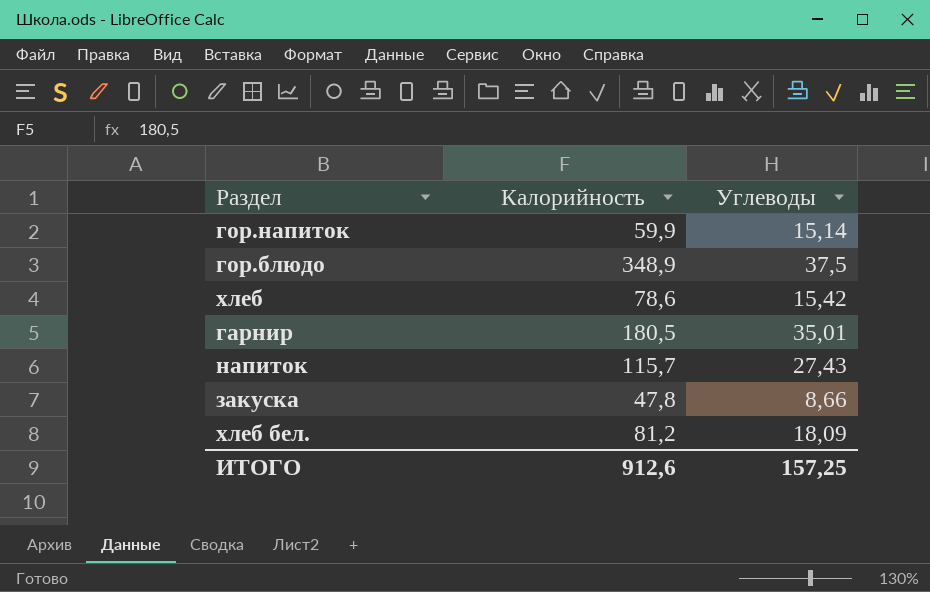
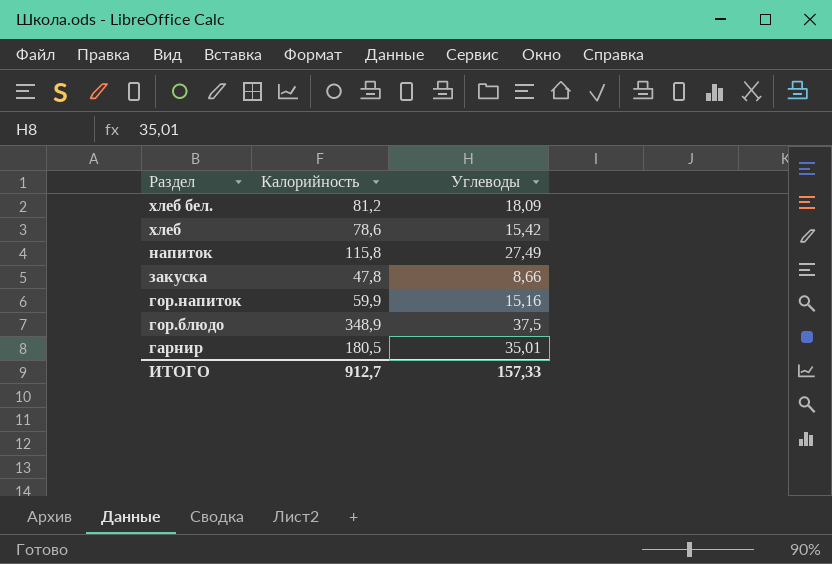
row order: none -> Раздел descending
напиток | Калорийность: 115,7 -> 115,8
напиток | Углеводы: 27,43 -> 27,49
гор.напиток | Углеводы: 15,14 -> 15,16
ИТОГО | Калорийность: 912,6 -> 912,7
ИТОГО | Углеводы: 157,25 -> 157,33

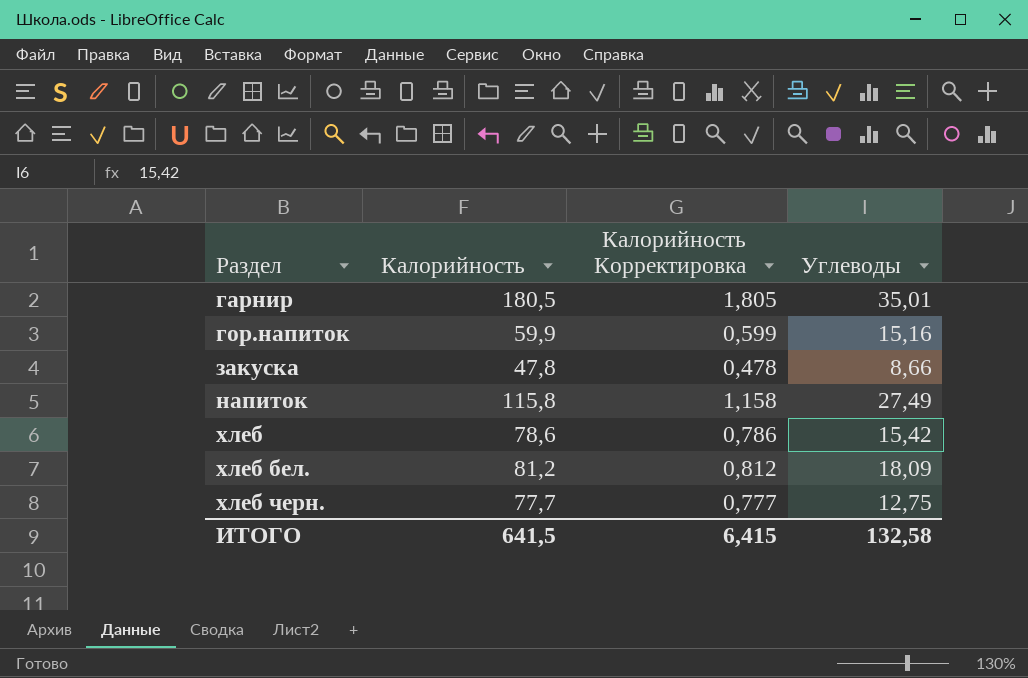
row order: Раздел descending -> Раздел ascending
column Калорийность Корректировка | formula: none -> [Калорийность] * 0,01
row гор.блюдо: 348,9 | 37,5 -> none
row хлеб черн.: none -> 77,7 | 0,777 | 12,75
ИТОГО | Калорийность: 912,7 -> 641,5
ИТОГО | Углеводы: 157,33 -> 132,58

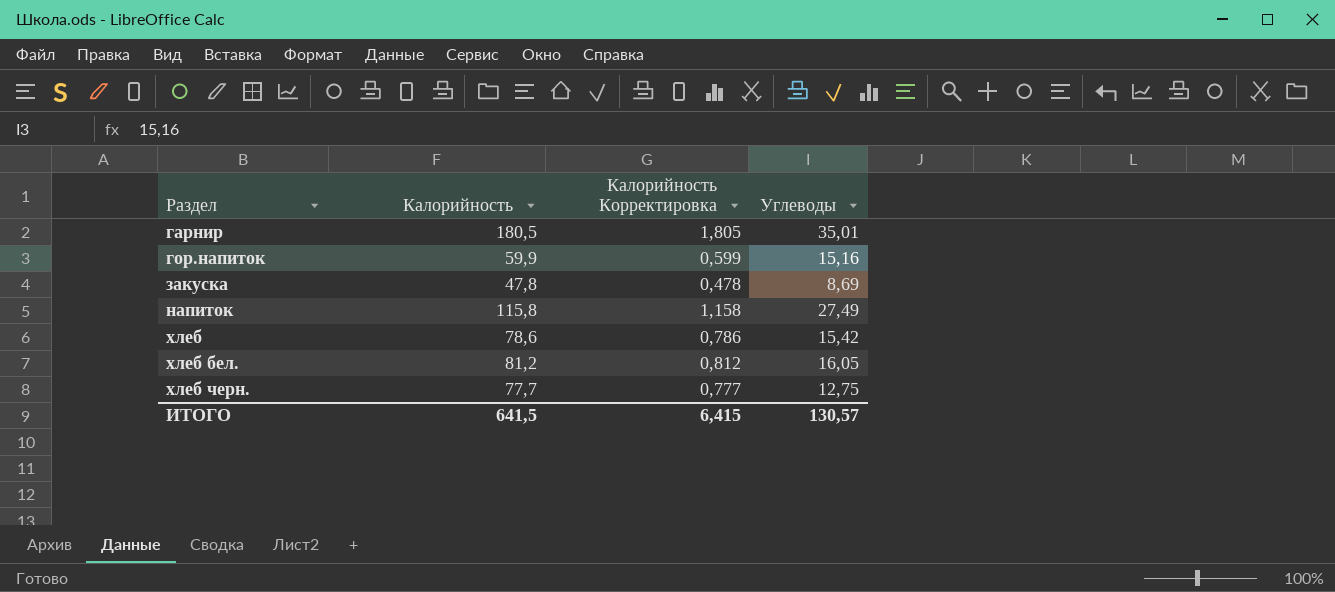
закуска | Углеводы: 8,66 -> 8,69
хлеб бел. | Углеводы: 18,09 -> 16,05
ИТОГО | Углеводы: 132,58 -> 130,57

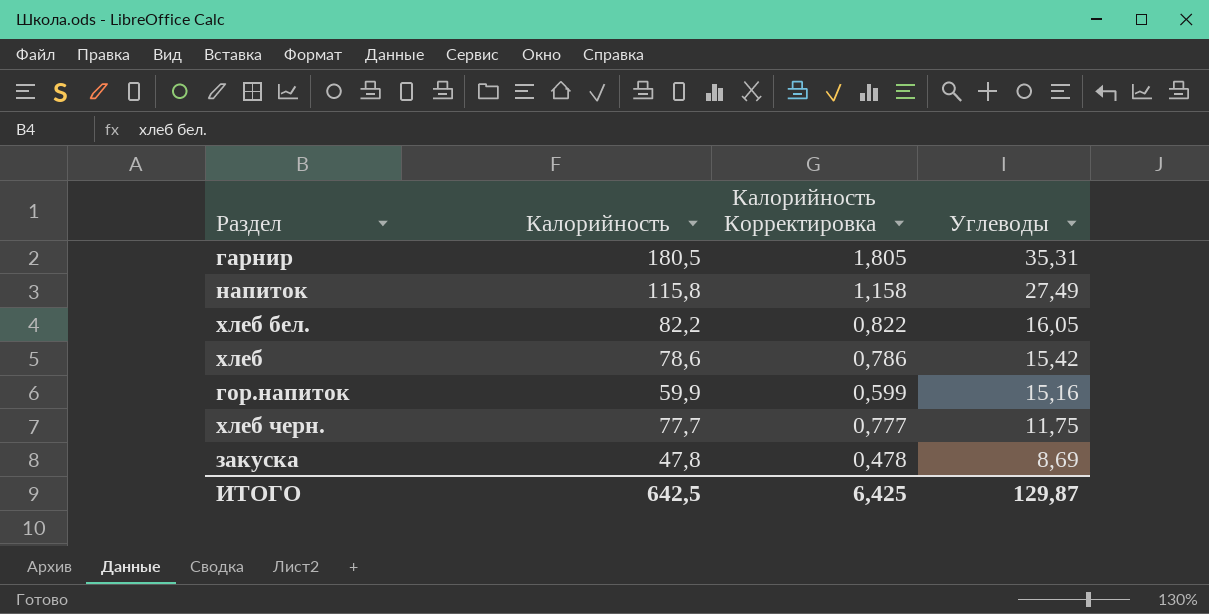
row order: Раздел ascending -> Углеводы descending
гарнир | Углеводы: 35,01 -> 35,31
хлеб бел. | Калорийность: 81,2 -> 82,2
хлеб бел. | Калорийность Корректировка: 0,812 -> 0,822
хлеб черн. | Углеводы: 12,75 -> 11,75
ИТОГО | Калорийность: 641,5 -> 642,5
ИТОГО | Калорийность Корректировка: 6,415 -> 6,425
ИТОГО | Углеводы: 130,57 -> 129,87

